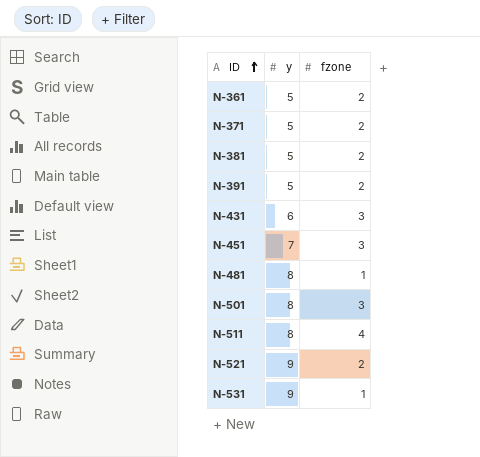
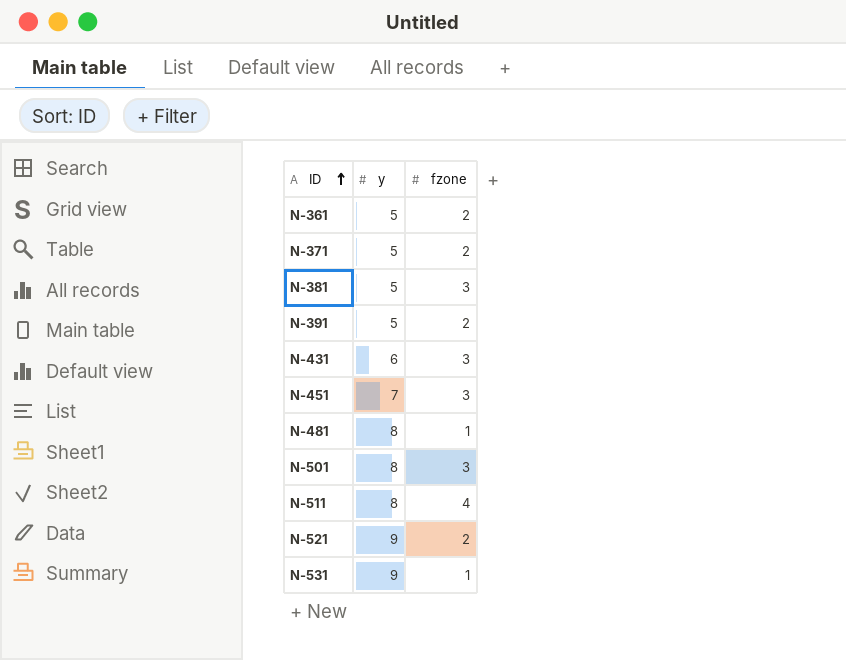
N-381 | fzone: 2 -> 3

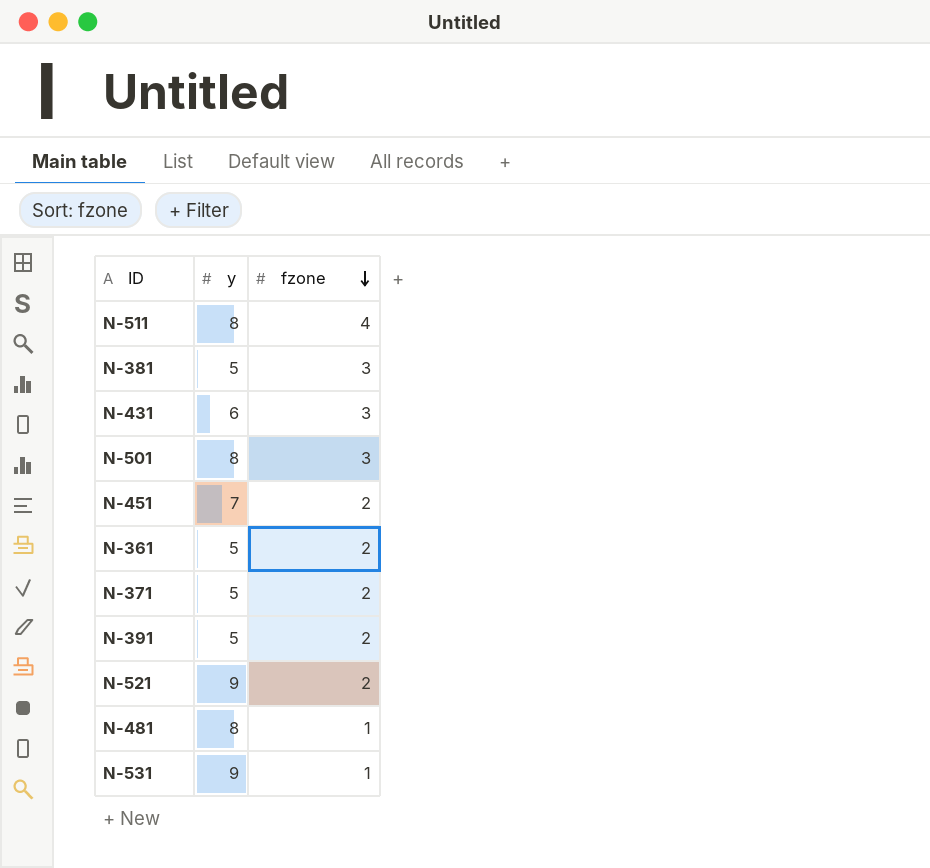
row order: ID ascending -> fzone descending
N-451 | fzone: 3 -> 2

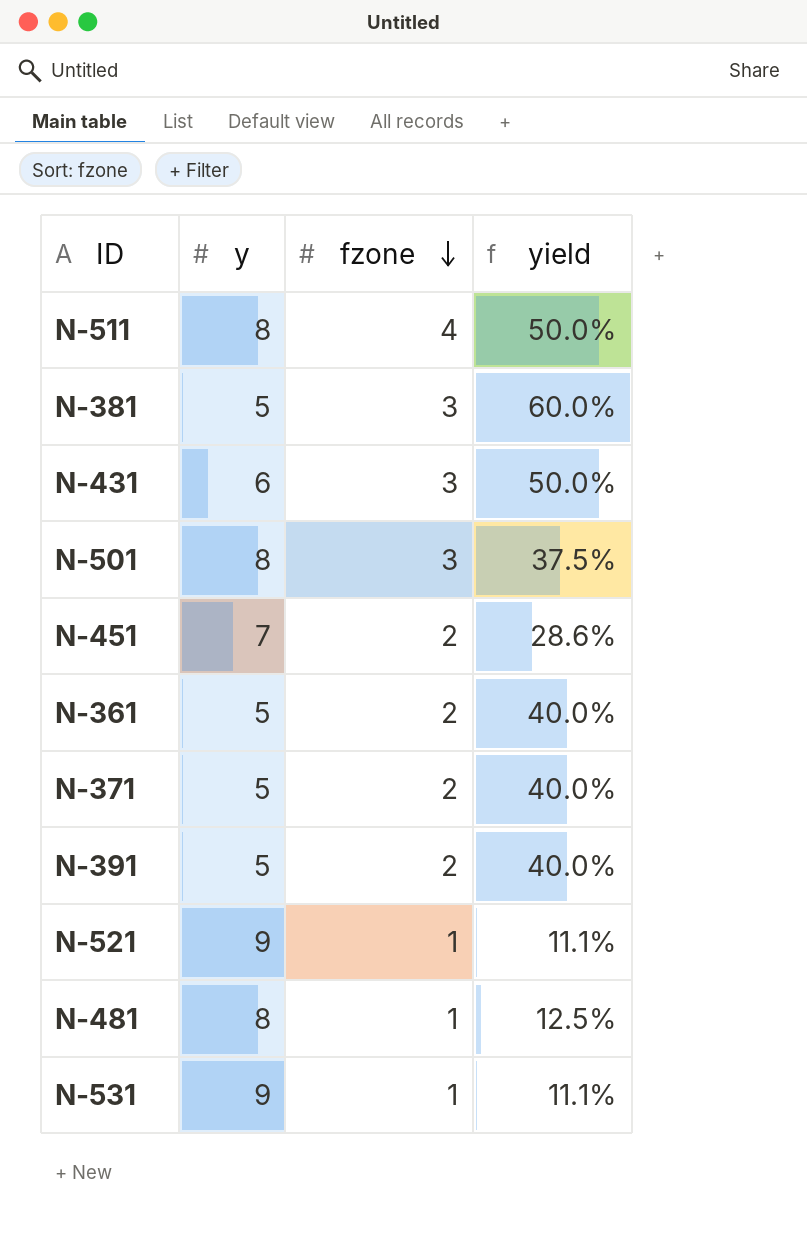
column yield | formula: none -> [fzone] / [y]
N-521 | fzone: 2 -> 1

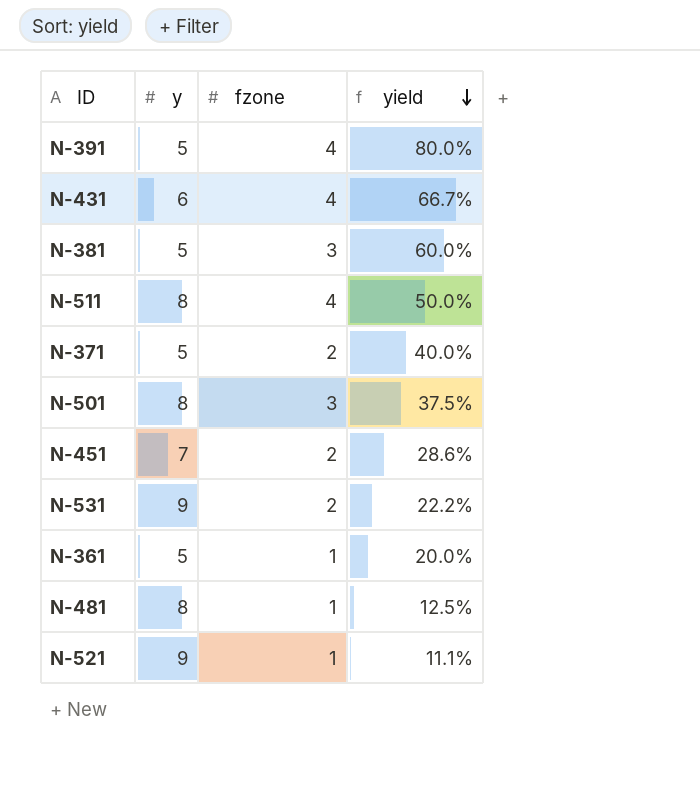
row order: fzone descending -> yield descending
N-391 | fzone: 2 -> 4
N-391 | yield: 40.0% -> 80.0%
N-431 | fzone: 3 -> 4
N-431 | yield: 50.0% -> 66.7%
N-531 | fzone: 1 -> 2
N-531 | yield: 11.1% -> 22.2%
N-361 | fzone: 2 -> 1
N-361 | yield: 40.0% -> 20.0%

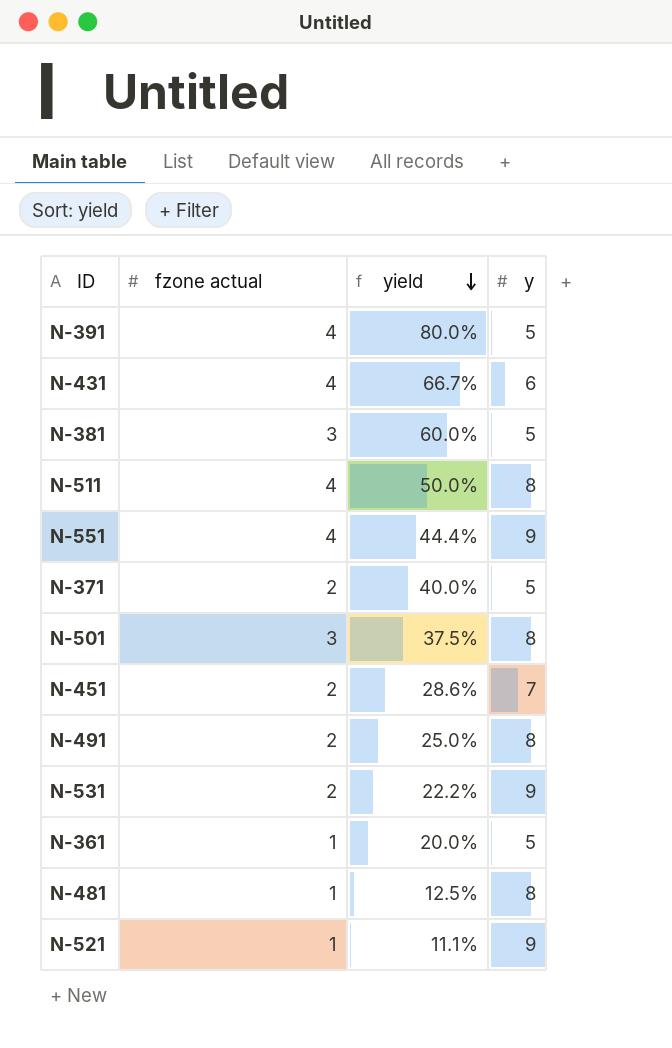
column name: fzone -> fzone actual
column y | position: 2 -> 4
row N-551: none -> 4 | 44.4% | 9
row N-491: none -> 2 | 25.0% | 8

